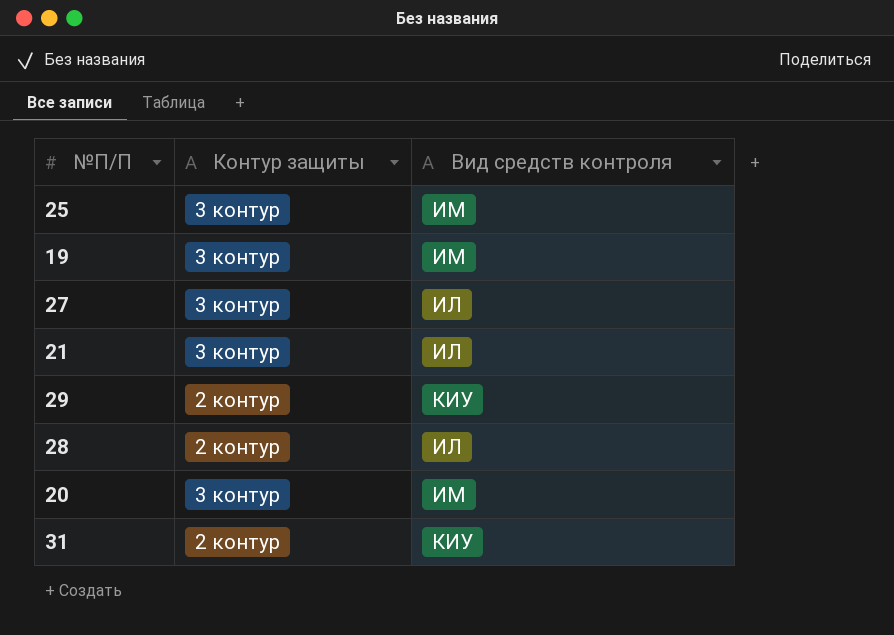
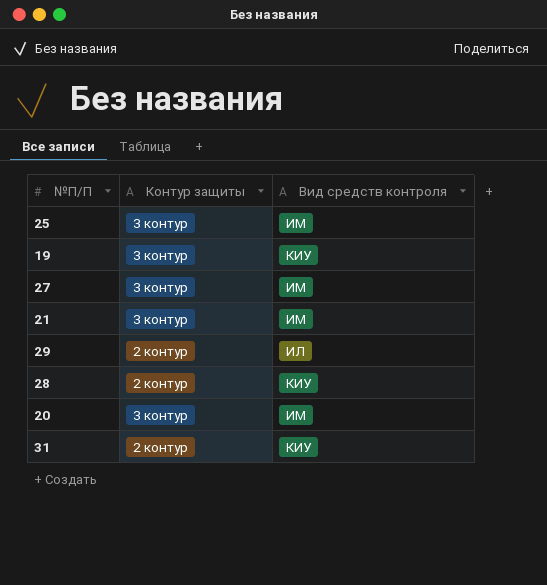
19 | Вид средств контроля: ИМ -> КИУ
27 | Вид средств контроля: ИЛ -> ИМ
21 | Вид средств контроля: ИЛ -> ИМ
29 | Вид средств контроля: КИУ -> ИЛ
28 | Вид средств контроля: ИЛ -> КИУ

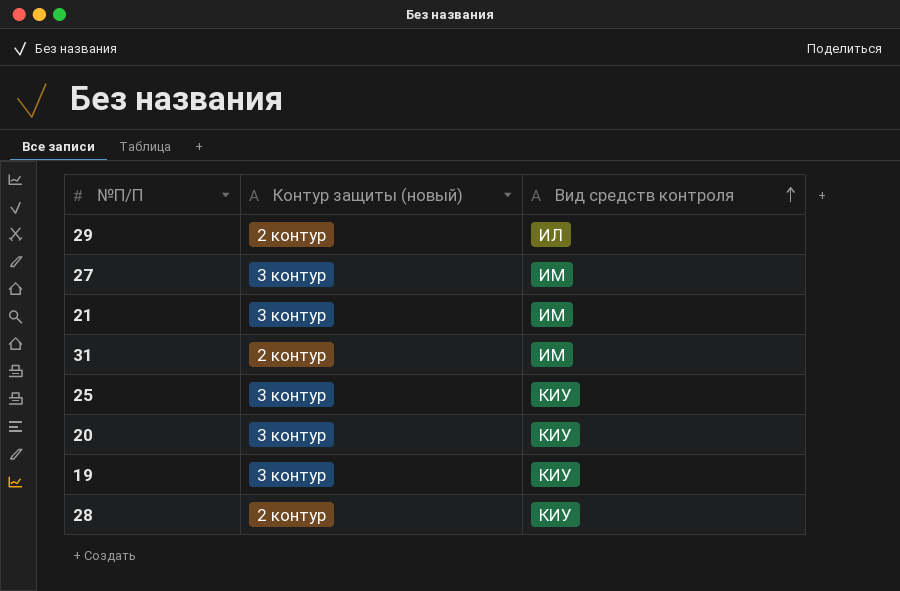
row order: none -> Вид средств контроля ascending
column name: Контур защиты -> Контур защиты (новый)
31 | Вид средств контроля: КИУ -> ИМ
25 | Вид средств контроля: ИМ -> КИУ
20 | Вид средств контроля: ИМ -> КИУ

